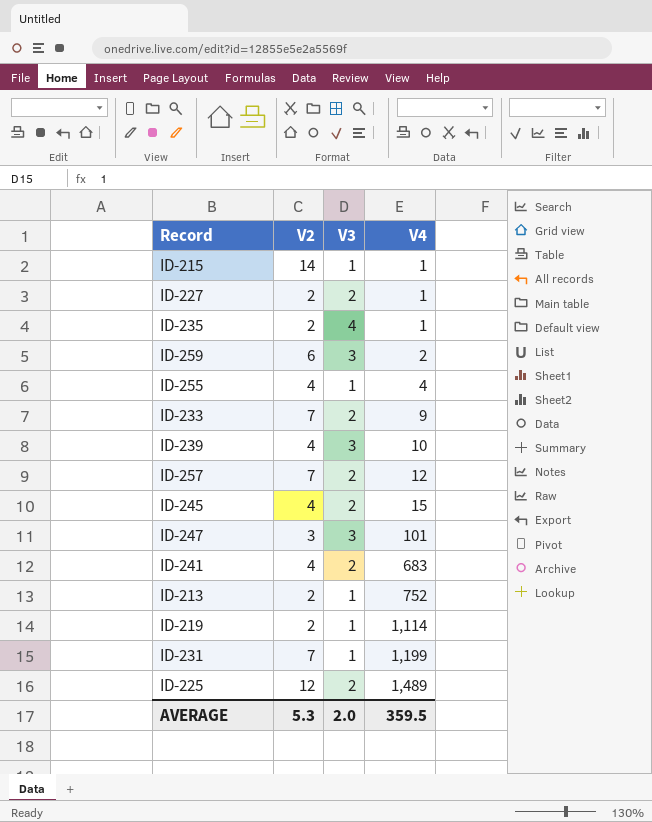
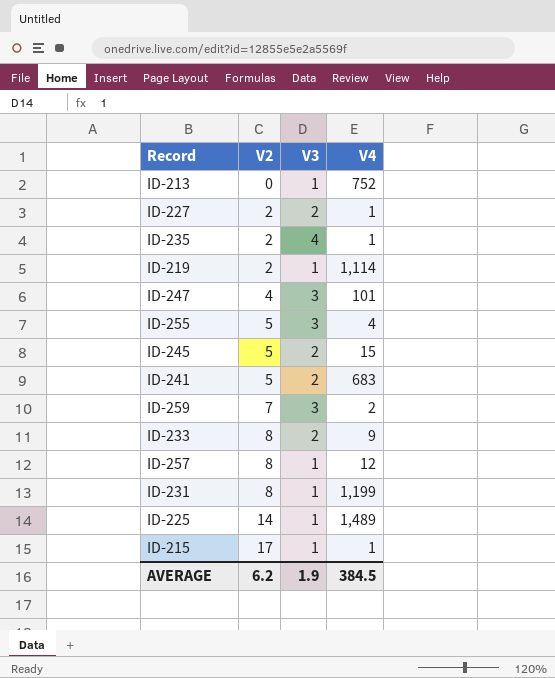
row order: V4 ascending -> V2 ascending
row ID-239: 4 | 3 | 10 -> none
ID-213 | V2: 2 -> 0
ID-247 | V2: 3 -> 4
ID-255 | V2: 4 -> 5
ID-255 | V3: 1 -> 3
ID-245 | V2: 4 -> 5
ID-241 | V2: 4 -> 5
ID-259 | V2: 6 -> 7
ID-233 | V2: 7 -> 8
ID-257 | V2: 7 -> 8
ID-257 | V3: 2 -> 1
ID-231 | V2: 7 -> 8
ID-225 | V2: 12 -> 14
ID-225 | V3: 2 -> 1
ID-215 | V2: 14 -> 17
AVERAGE | V2: 5.3 -> 6.2
AVERAGE | V3: 2.0 -> 1.9
AVERAGE | V4: 359.5 -> 384.5

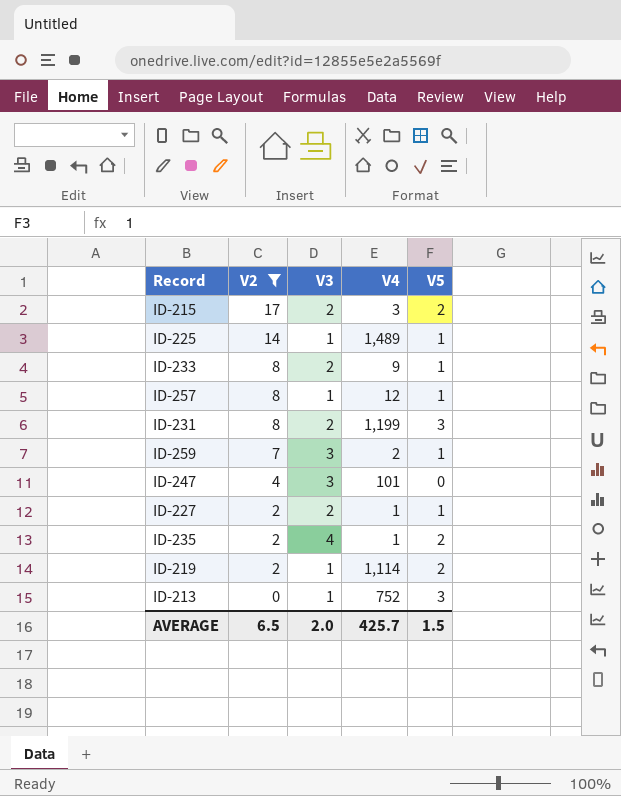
filter: none -> V2 != 5
row order: V2 ascending -> V2 descending
column V5 | position: none -> 5
ID-215 | V3: 1 -> 2
ID-215 | V4: 1 -> 3
ID-231 | V3: 1 -> 2
AVERAGE | V2: 6.2 -> 6.5
AVERAGE | V3: 1.9 -> 2.0
AVERAGE | V4: 384.5 -> 425.7

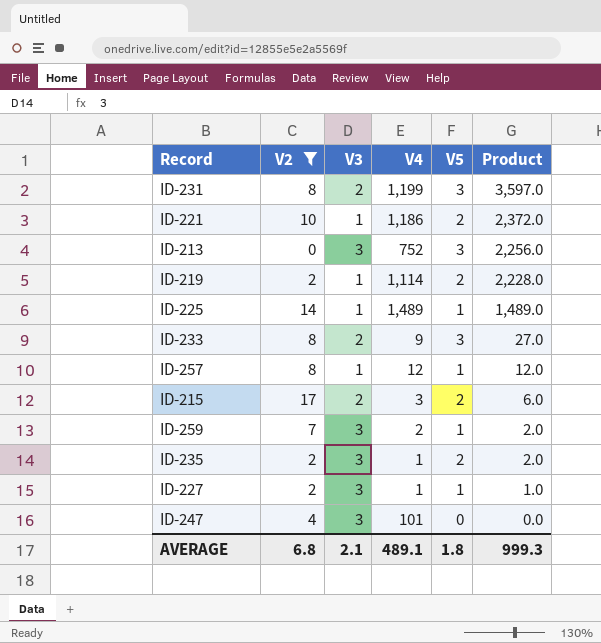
row order: V2 descending -> Product descending
column Product | formula: none -> [V4] * [V5]
row ID-221: none -> 10 | 1 | 1,186 | 2 | 2,372.0
ID-213 | V3: 1 -> 3
ID-233 | V5: 1 -> 3
ID-235 | V3: 4 -> 3
ID-227 | V3: 2 -> 3
AVERAGE | V2: 6.5 -> 6.8
AVERAGE | V3: 2.0 -> 2.1
AVERAGE | V4: 425.7 -> 489.1
AVERAGE | V5: 1.5 -> 1.8

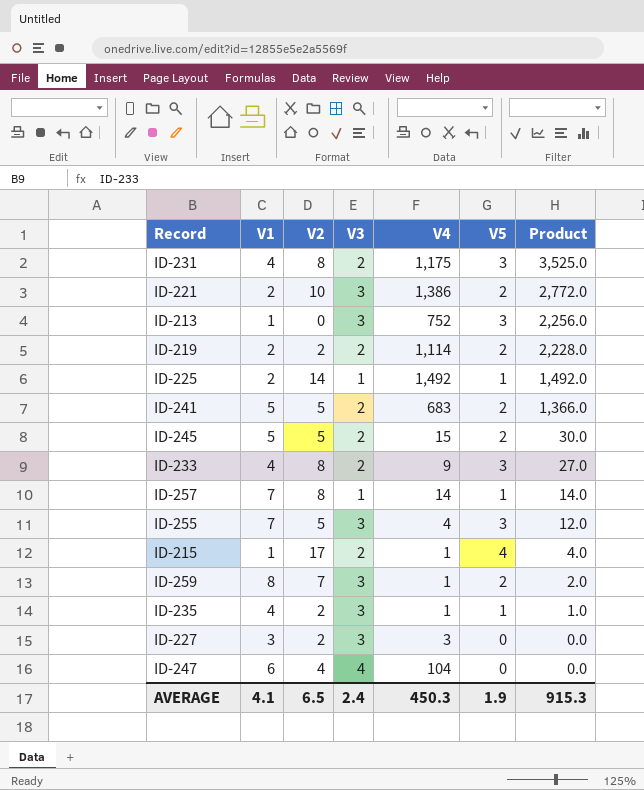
filter: V2 != 5 -> none
column V1 | position: none -> 2
ID-231 | V4: 1,199 -> 1,175
ID-231 | Product: 3,597.0 -> 3,525.0
ID-221 | V3: 1 -> 3
ID-221 | V4: 1,186 -> 1,386
ID-221 | Product: 2,372.0 -> 2,772.0
ID-219 | V3: 1 -> 2
ID-225 | V4: 1,489 -> 1,492
ID-225 | Product: 1,489.0 -> 1,492.0
ID-257 | V4: 12 -> 14
ID-257 | Product: 12.0 -> 14.0
ID-215 | V4: 3 -> 1
ID-215 | V5: 2 -> 4
ID-215 | Product: 6.0 -> 4.0
ID-259 | V4: 2 -> 1
ID-259 | V5: 1 -> 2
ID-235 | V5: 2 -> 1
ID-235 | Product: 2.0 -> 1.0
ID-227 | V4: 1 -> 3
ID-227 | V5: 1 -> 0
ID-227 | Product: 1.0 -> 0.0
ID-247 | V3: 3 -> 4
ID-247 | V4: 101 -> 104
AVERAGE | V2: 6.8 -> 6.5
AVERAGE | V3: 2.1 -> 2.4
AVERAGE | V4: 489.1 -> 450.3
AVERAGE | V5: 1.8 -> 1.9
AVERAGE | Product: 999.3 -> 915.3

